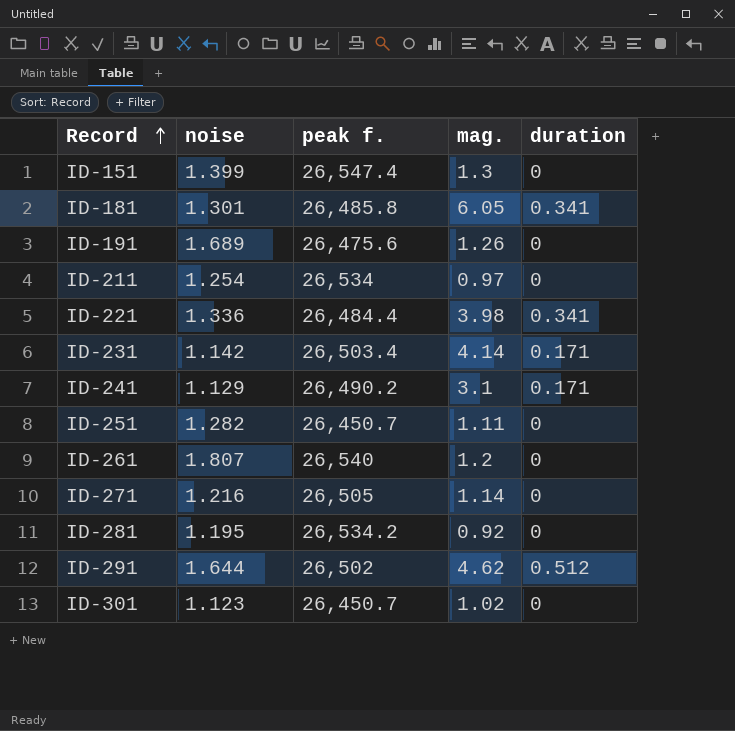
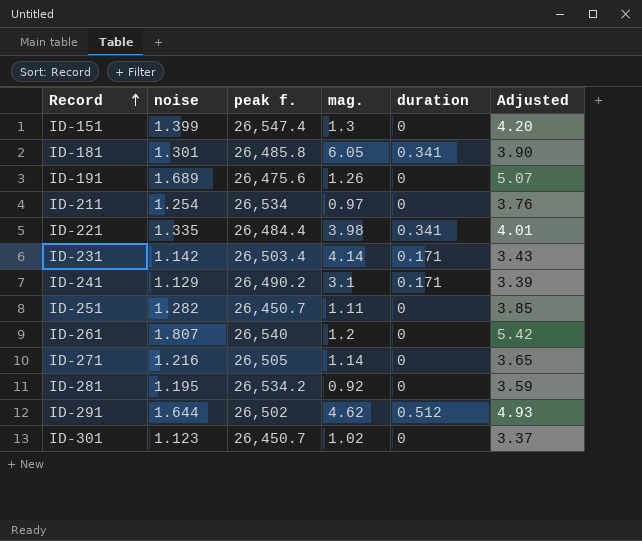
column Adjusted | formula: none -> [noise] * 3
ID-221 | noise: 1.336 -> 1.335

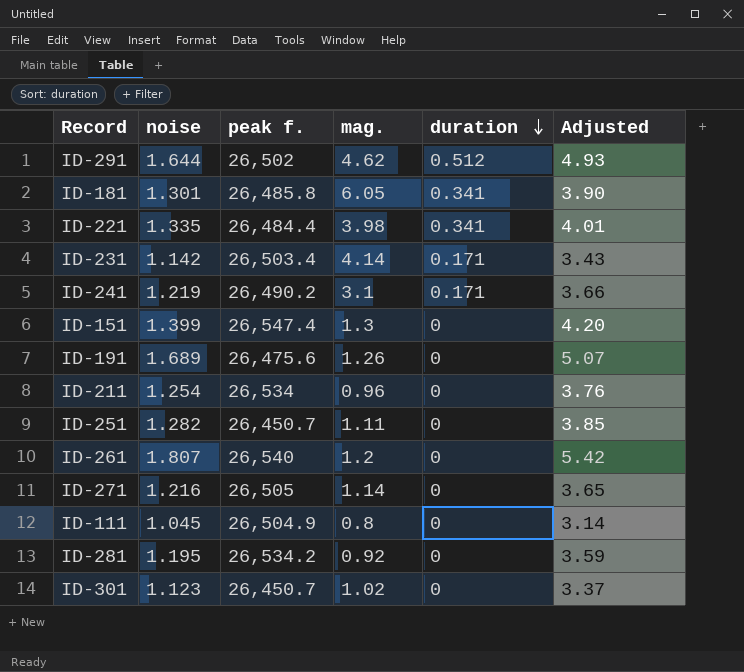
row order: Record ascending -> duration descending
ID-241 | noise: 1.129 -> 1.219
ID-241 | Adjusted: 3.39 -> 3.66
ID-211 | mag.: 0.97 -> 0.96
row ID-111: none -> 1.045 | 26,504.9 | 0.8 | 0 | 3.14

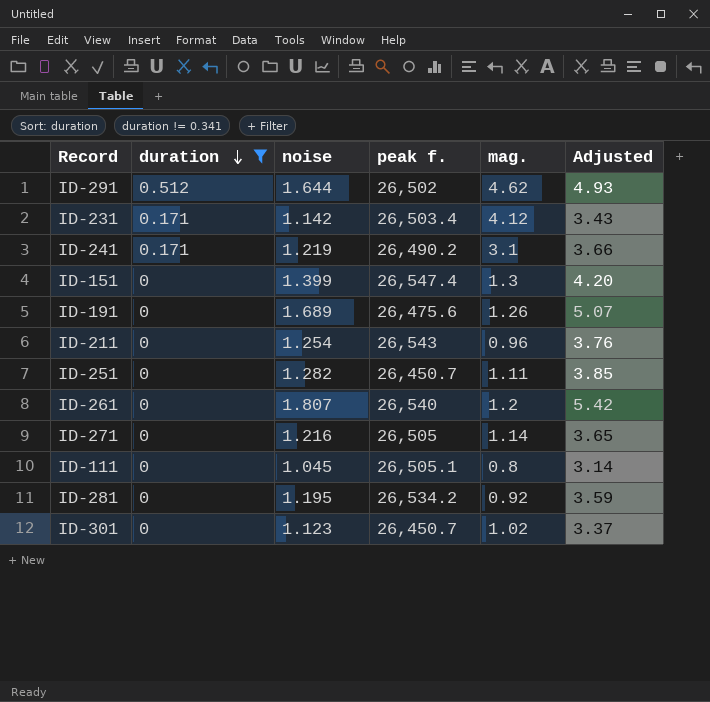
filter: none -> duration != 0.341
column duration | position: 5 -> 2
ID-231 | mag.: 4.14 -> 4.12
ID-211 | peak f.: 26,534 -> 26,543
ID-111 | peak f.: 26,504.9 -> 26,505.1

